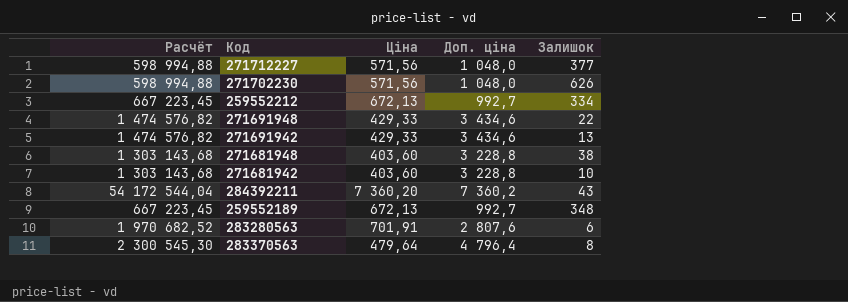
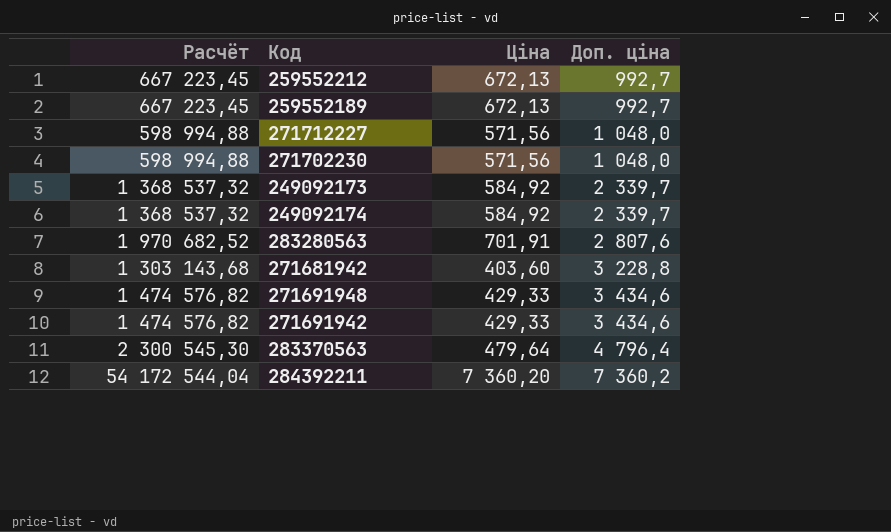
row order: none -> Доп. ціна ascending
column Залишок | position: 5 -> none
row 271681948: 1 303 143,68 | 403,60 | 3 228,8 | 38 -> none
row 249092173: none -> 1 368 537,32 | 584,92 | 2 339,7
row 249092174: none -> 1 368 537,32 | 584,92 | 2 339,7

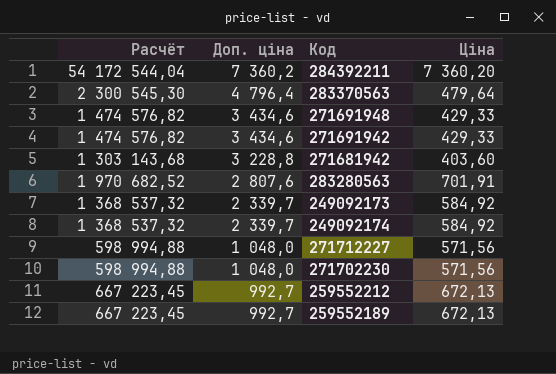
row order: Доп. ціна ascending -> Доп. ціна descending
column Доп. ціна | position: 4 -> 2

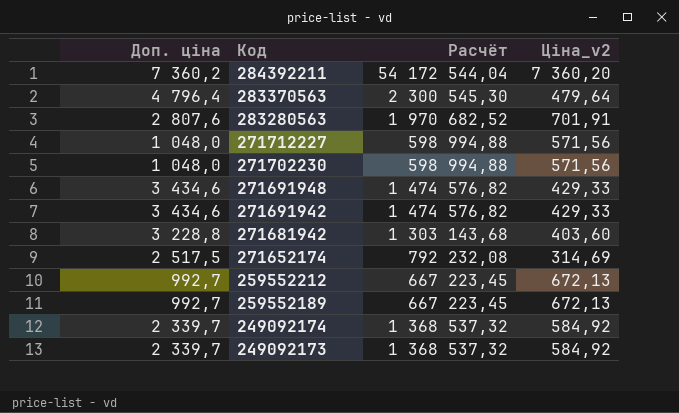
row order: Доп. ціна descending -> Код descending
column Расчёт | position: 1 -> 3
column name: Ціна -> Ціна_v2
row 271652174: none -> 2 517,5 | 792 232,08 | 314,69

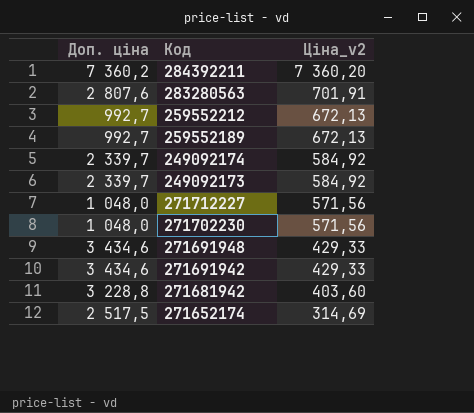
row order: Код descending -> Ціна_v2 descending
column Расчёт | formula: [Доп. ціна] * [Ціна_v2] -> none
row 283370563: 4 796,4 | 2 300 545,30 | 479,64 -> none

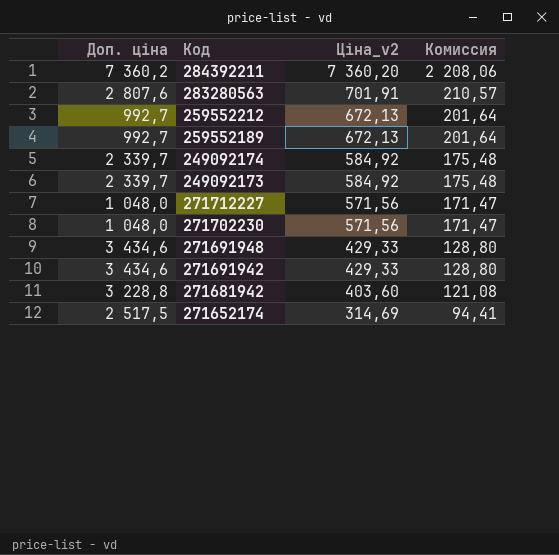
column Комиссия | formula: none -> [Ціна_v2] * 0,3

